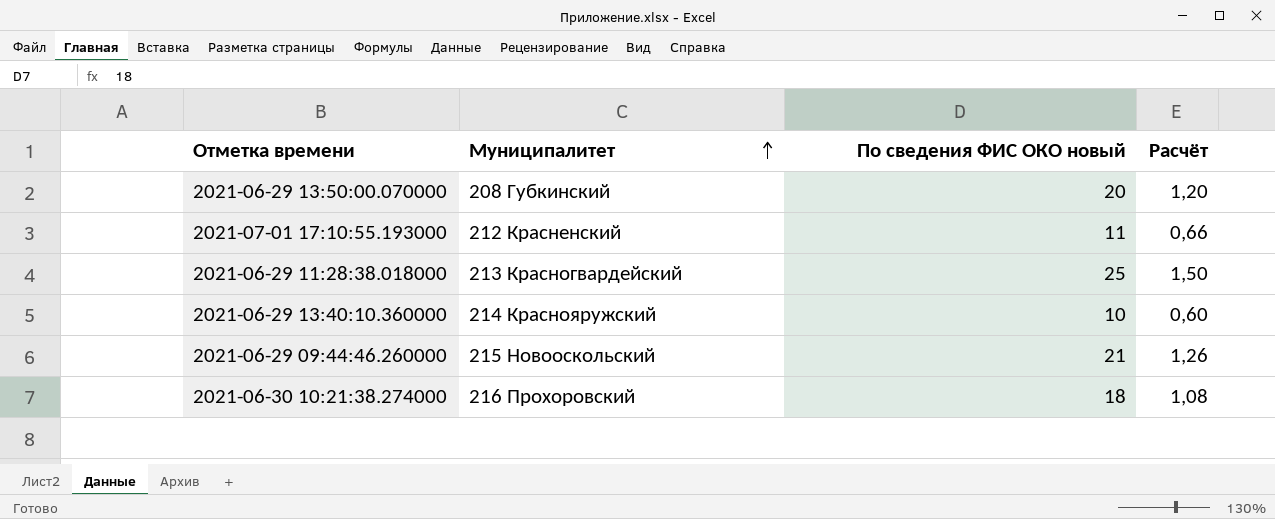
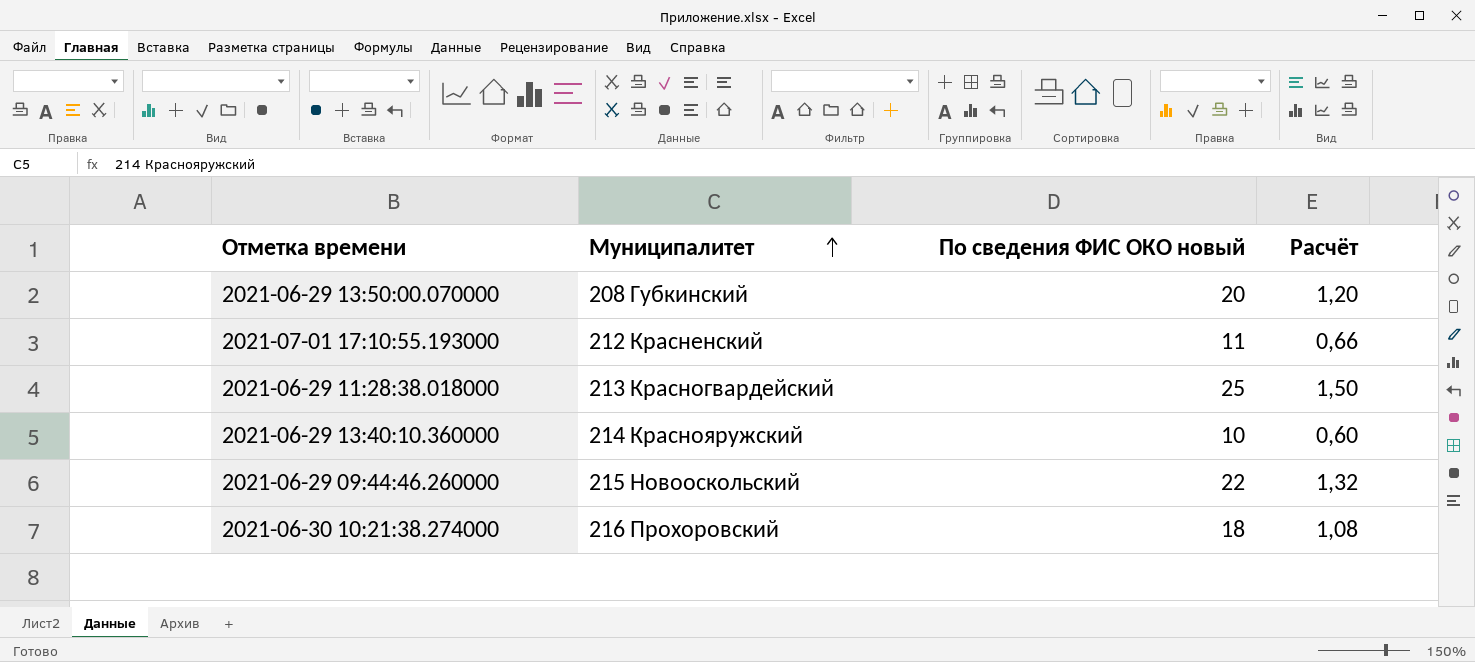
2021-06-29 09:44:46.260000 | По сведения ФИС ОКО новый: 21 -> 22
2021-06-29 09:44:46.260000 | Расчёт: 1,26 -> 1,32

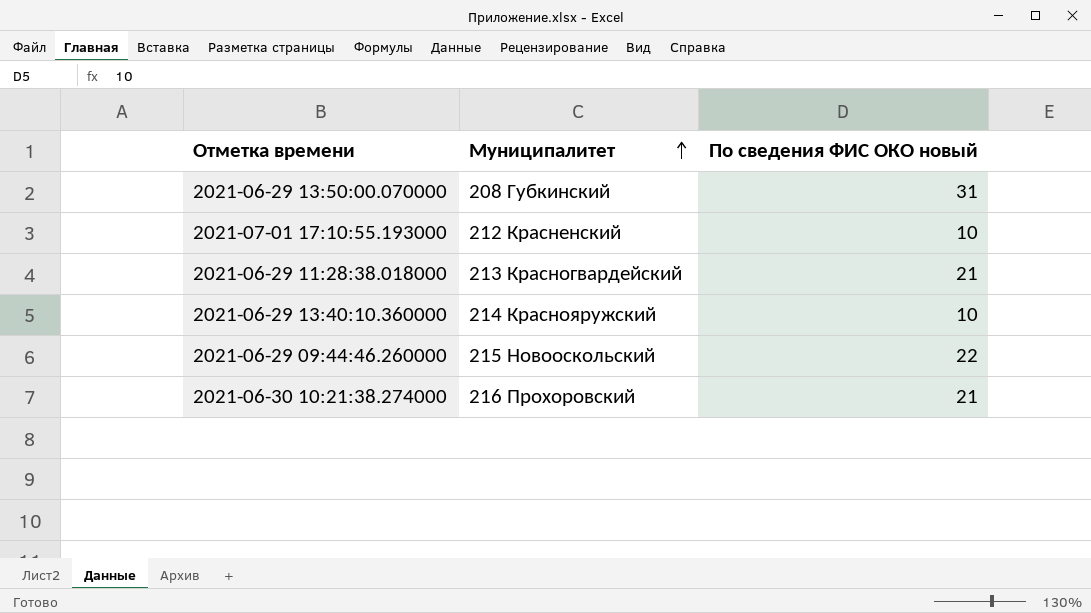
column Расчёт | formula: [По сведения ФИС ОКО новый] * 0,06 -> none
2021-06-29 13:50:00.070000 | По сведения ФИС ОКО новый: 20 -> 31
2021-07-01 17:10:55.193000 | По сведения ФИС ОКО новый: 11 -> 10
2021-06-29 11:28:38.018000 | По сведения ФИС ОКО новый: 25 -> 21
2021-06-30 10:21:38.274000 | По сведения ФИС ОКО новый: 18 -> 21

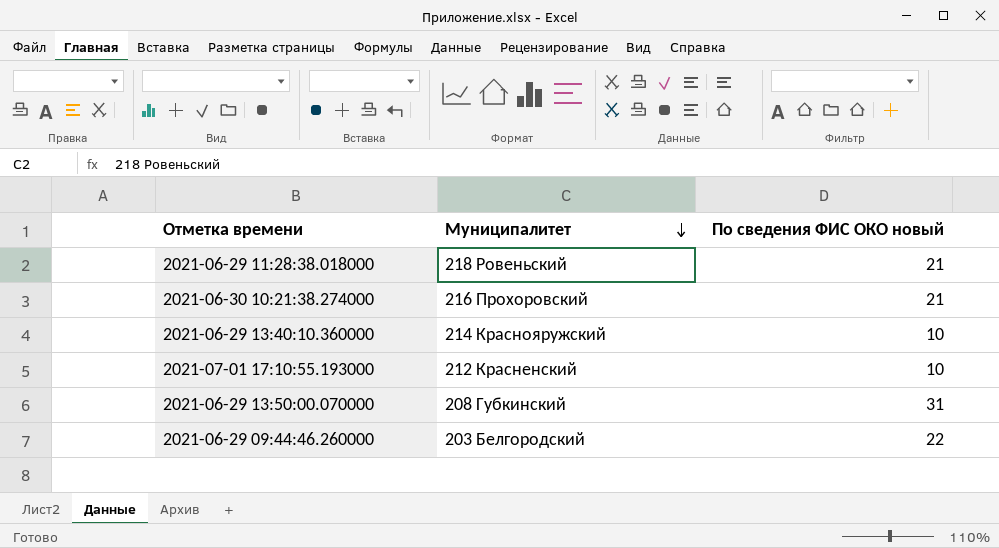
row order: Муниципалитет ascending -> Муниципалитет descending
2021-06-29 11:28:38.018000 | Муниципалитет: 213 Красногвардейский -> 218 Ровеньский
2021-06-29 09:44:46.260000 | Муниципалитет: 215 Новооскольский -> 203 Белгородский

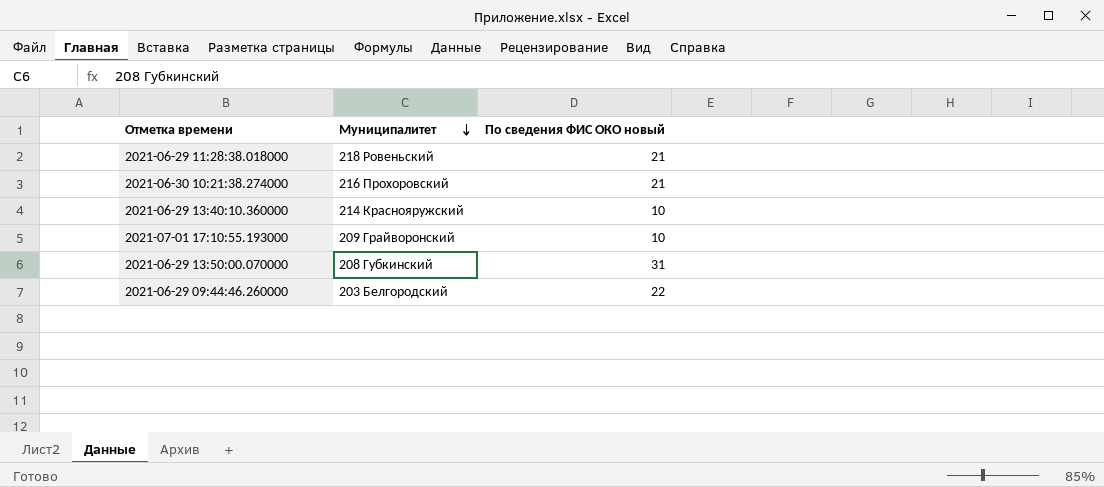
2021-07-01 17:10:55.193000 | Муниципалитет: 212 Красненский -> 209 Грайворонский

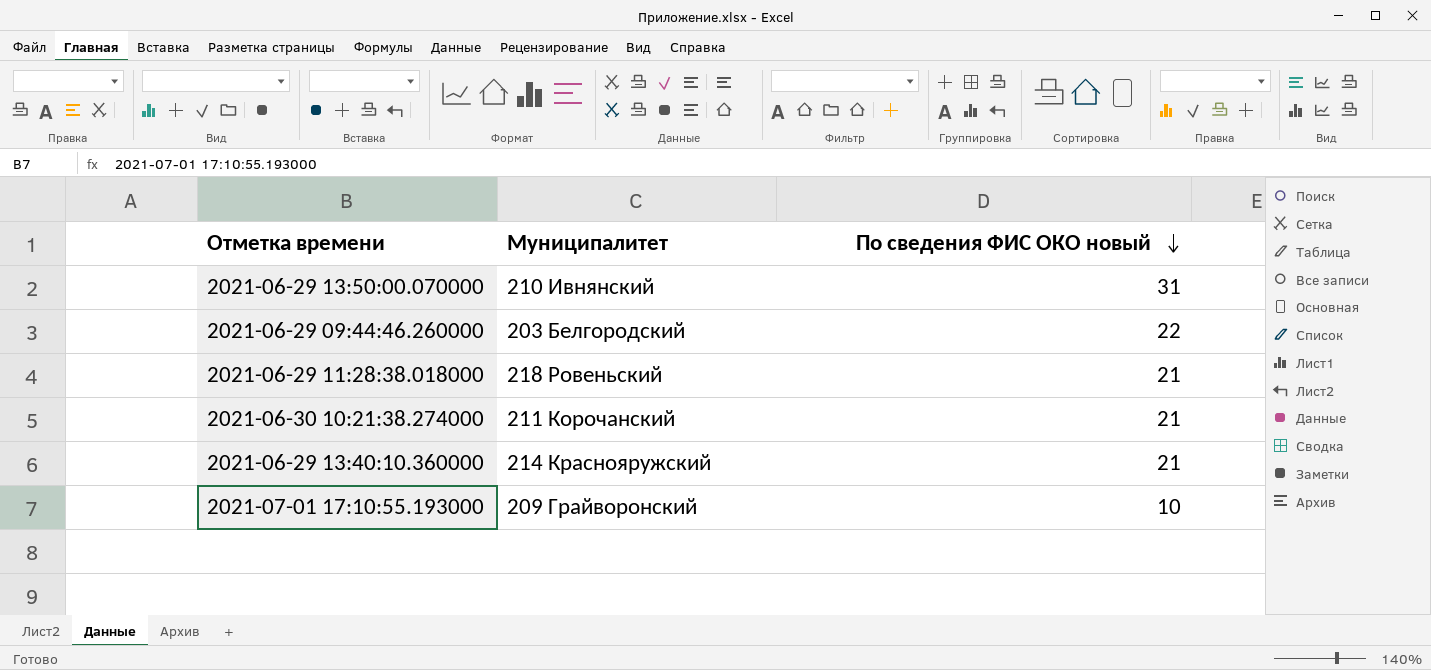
row order: Муниципалитет descending -> По сведения ФИС ОКО новый descending
2021-06-29 13:50:00.070000 | Муниципалитет: 208 Губкинский -> 210 Ивнянский
2021-06-30 10:21:38.274000 | Муниципалитет: 216 Прохоровский -> 211 Корочанский
2021-06-29 13:40:10.360000 | По сведения ФИС ОКО новый: 10 -> 21

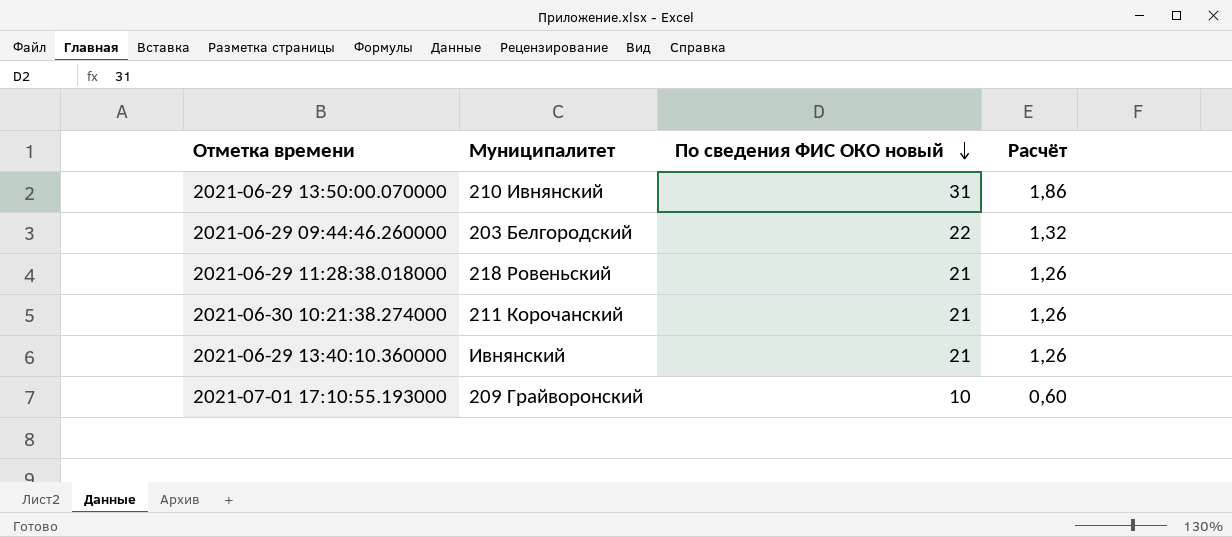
column Расчёт | formula: none -> [По сведения ФИС ОКО новый] * 0,06
2021-06-29 13:40:10.360000 | Муниципалитет: 214 Краснояружский -> Ивнянский

